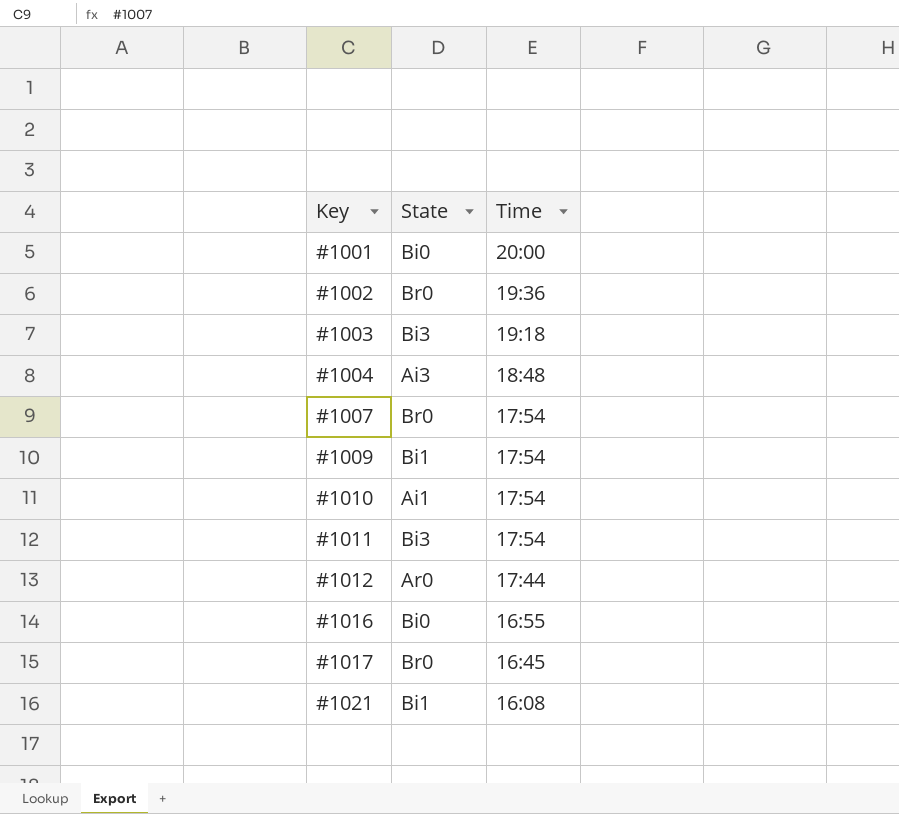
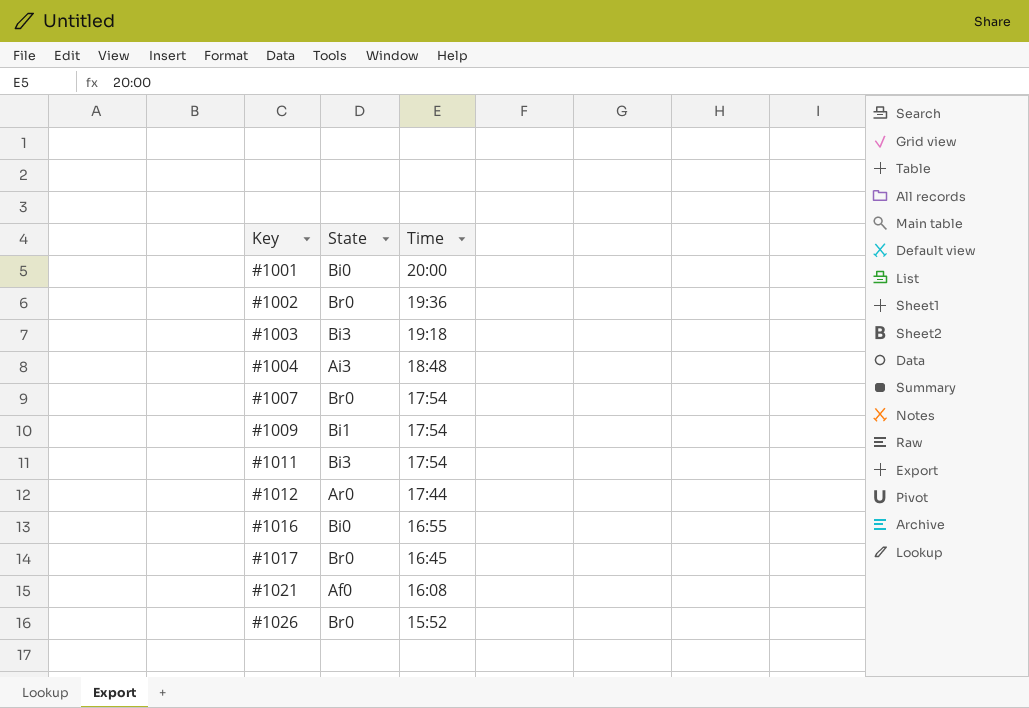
row #1010: Ai1 | 17:54 -> none
#1021 | State: Bi1 -> Af0
row #1026: none -> Br0 | 15:52

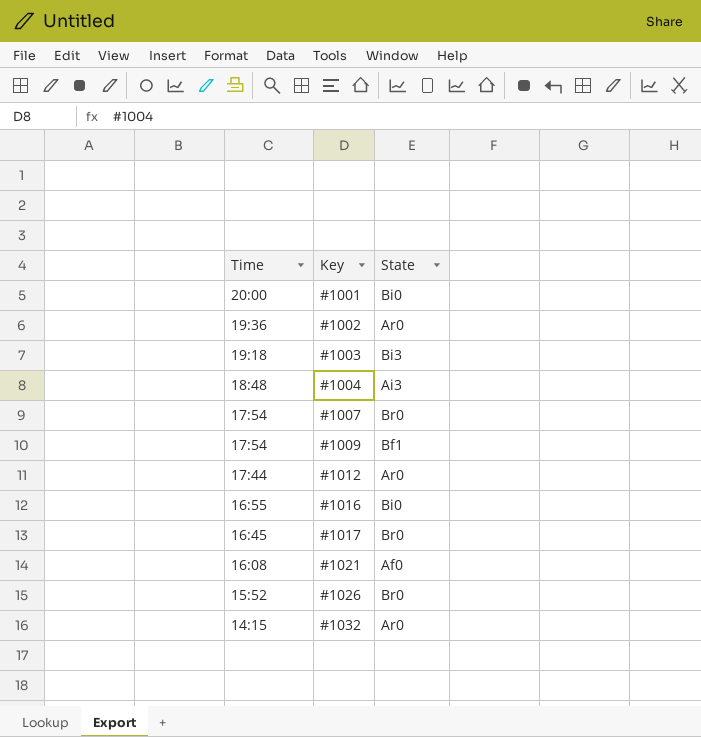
column Time | position: 3 -> 1
row #1011: Bi3 | 17:54 -> none
#1002 | State: Br0 -> Ar0
#1009 | State: Bi1 -> Bf1
row #1032: none -> 14:15 | Ar0

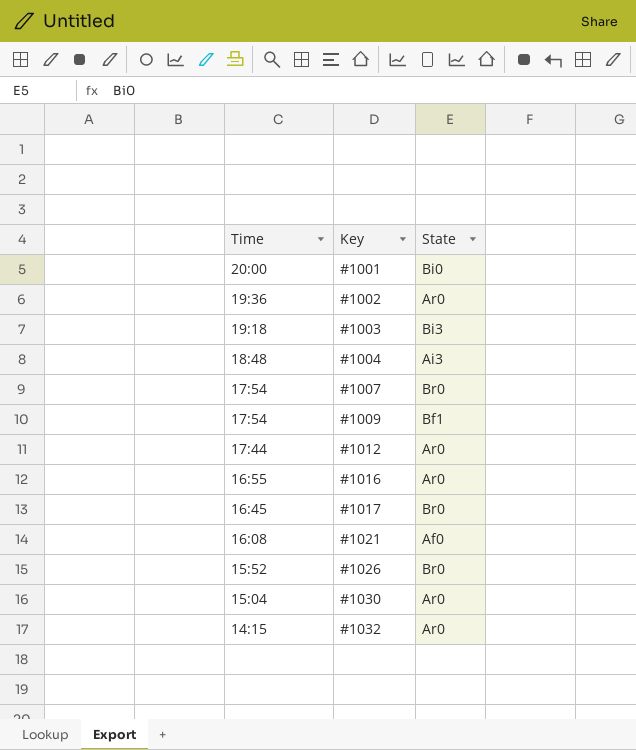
#1016 | State: Bi0 -> Ar0
row #1030: none -> 15:04 | Ar0

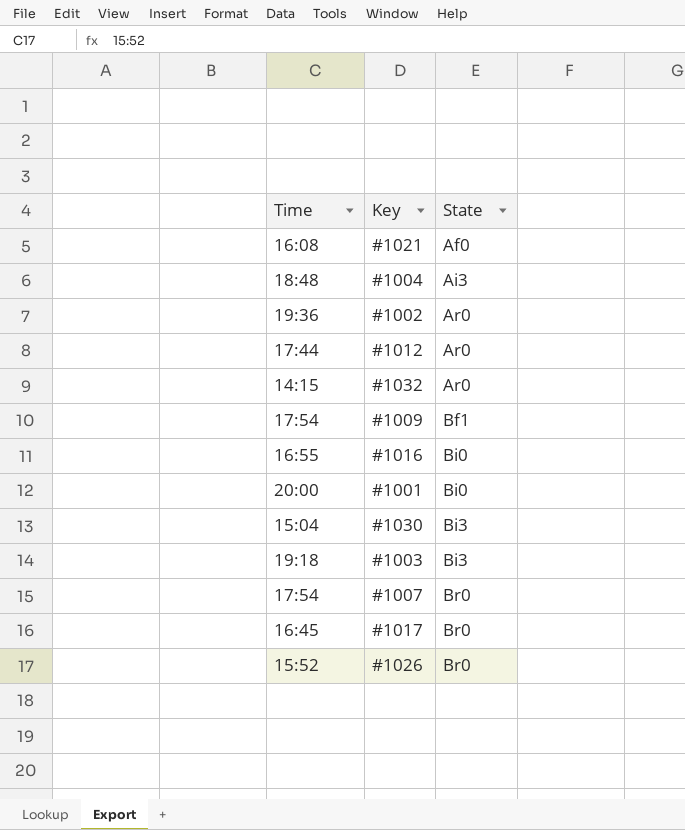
row order: Time descending -> State ascending
#1016 | State: Ar0 -> Bi0
#1030 | State: Ar0 -> Bi3

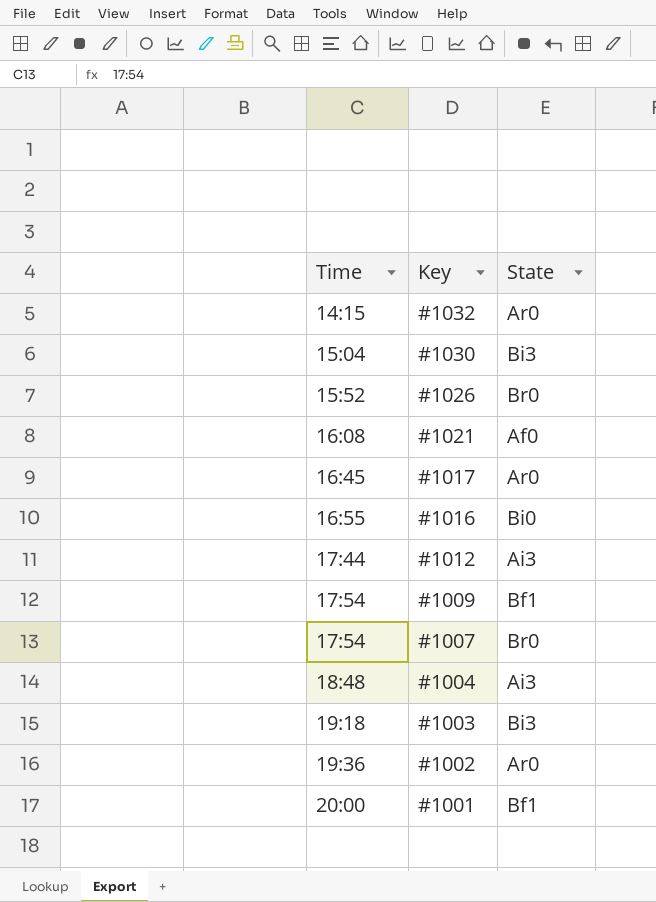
row order: State ascending -> Time ascending
#1017 | State: Br0 -> Ar0
#1012 | State: Ar0 -> Ai3
#1001 | State: Bi0 -> Bf1

